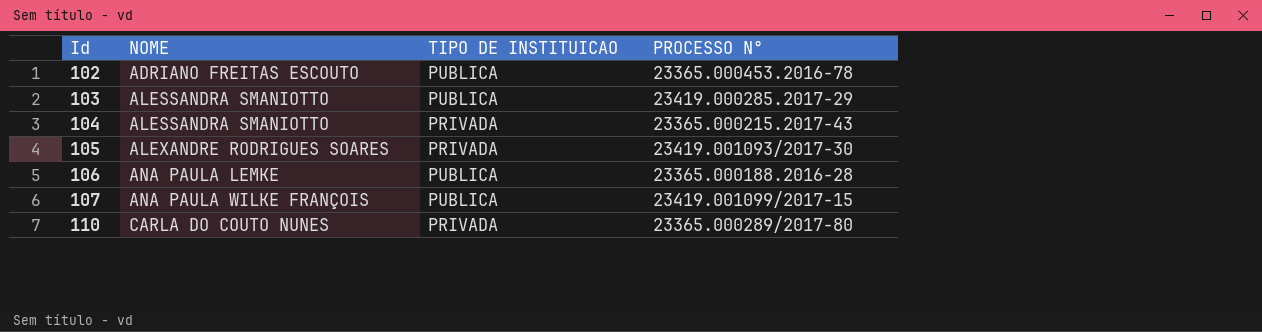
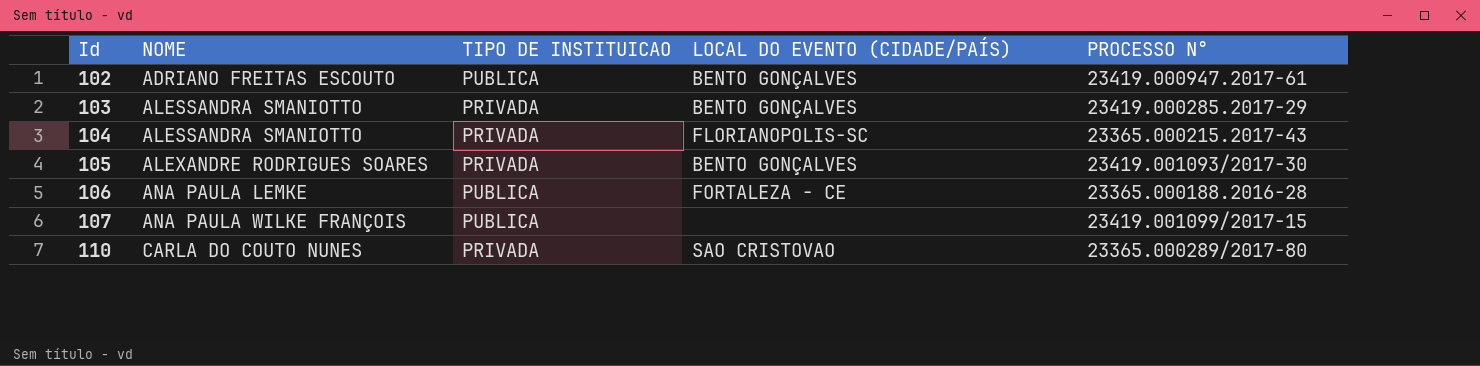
column LOCAL DO EVENTO (CIDADE/PAÍS) | position: none -> 4
102 | PROCESSO N°: 23365.000453.2016-78 -> 23419.000947.2017-61
103 | TIPO DE INSTITUICAO: PUBLICA -> PRIVADA

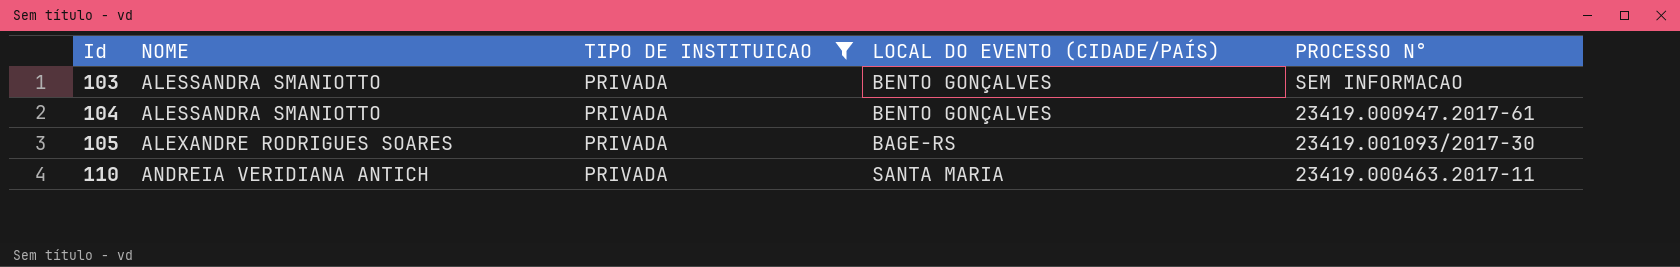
filter: none -> TIPO DE INSTITUICAO = PRIVADA
103 | PROCESSO N°: 23419.000285.2017-29 -> SEM INFORMACAO
104 | LOCAL DO EVENTO (CIDADE/PAÍS): FLORIANOPOLIS-SC -> BENTO GONÇALVES
104 | PROCESSO N°: 23365.000215.2017-43 -> 23419.000947.2017-61
105 | LOCAL DO EVENTO (CIDADE/PAÍS): BENTO GONÇALVES -> BAGE-RS
110 | NOME: CARLA DO COUTO NUNES -> ANDREIA VERIDIANA ANTICH
110 | LOCAL DO EVENTO (CIDADE/PAÍS): SAO CRISTOVAO -> SANTA MARIA
110 | PROCESSO N°: 23365.000289/2017-80 -> 23419.000463.2017-11

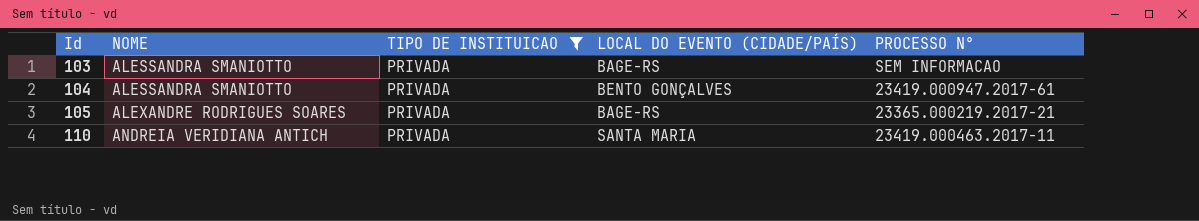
103 | LOCAL DO EVENTO (CIDADE/PAÍS): BENTO GONÇALVES -> BAGE-RS
105 | PROCESSO N°: 23419.001093/2017-30 -> 23365.000219.2017-21

